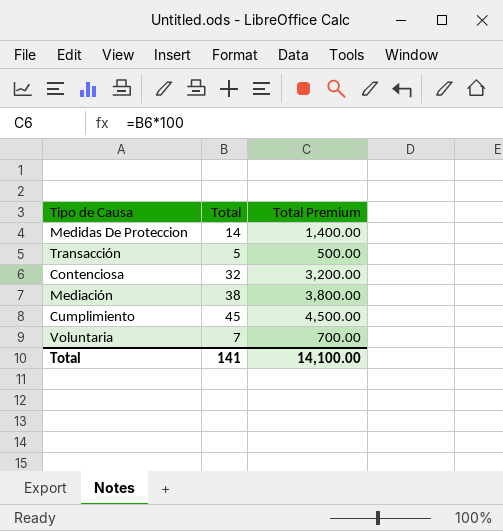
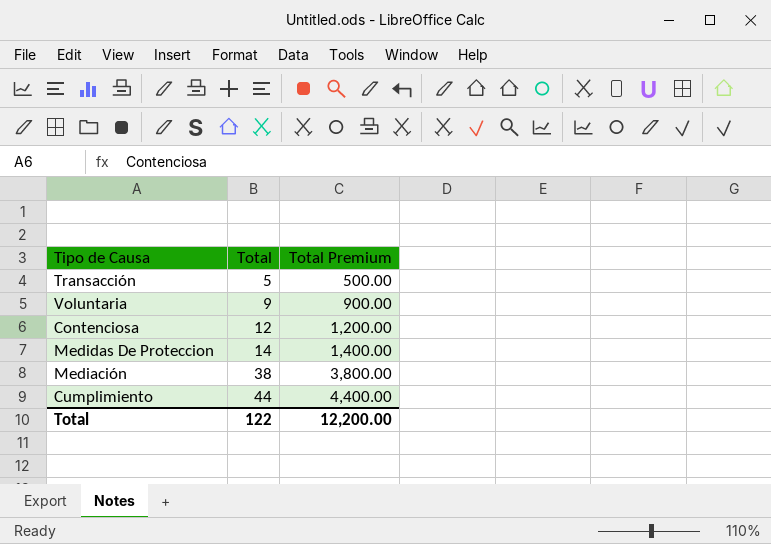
row order: none -> Total ascending
Voluntaria | Total: 7 -> 9
Voluntaria | Total Premium: 700.00 -> 900.00
Contenciosa | Total: 32 -> 12
Contenciosa | Total Premium: 3,200.00 -> 1,200.00
Cumplimiento | Total: 45 -> 44
Cumplimiento | Total Premium: 4,500.00 -> 4,400.00
Total | Total: 141 -> 122
Total | Total Premium: 14,100.00 -> 12,200.00

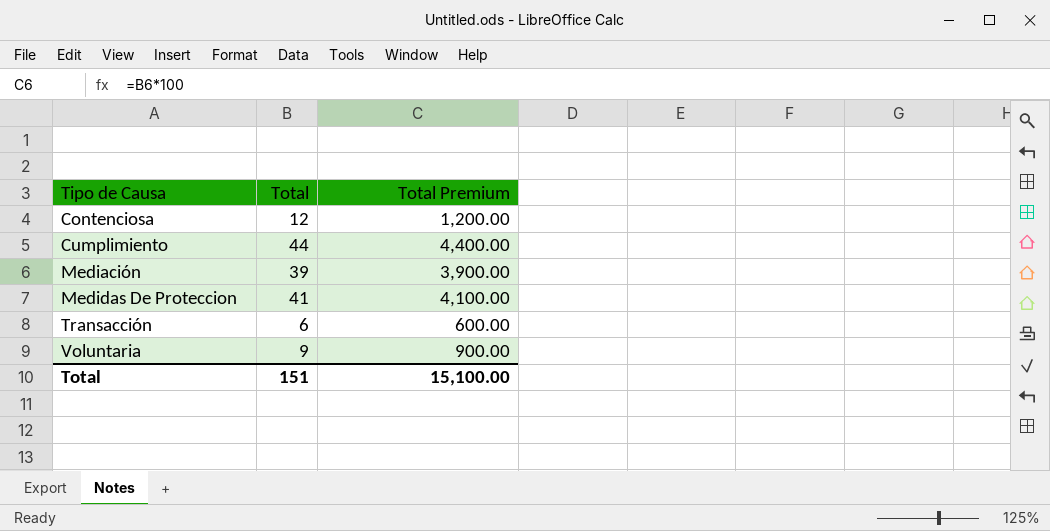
row order: Total ascending -> Tipo de Causa ascending
Mediación | Total: 38 -> 39
Mediación | Total Premium: 3,800.00 -> 3,900.00
Medidas De Proteccion | Total: 14 -> 41
Medidas De Proteccion | Total Premium: 1,400.00 -> 4,100.00
Transacción | Total: 5 -> 6
Transacción | Total Premium: 500.00 -> 600.00
Total | Total: 122 -> 151
Total | Total Premium: 12,200.00 -> 15,100.00

